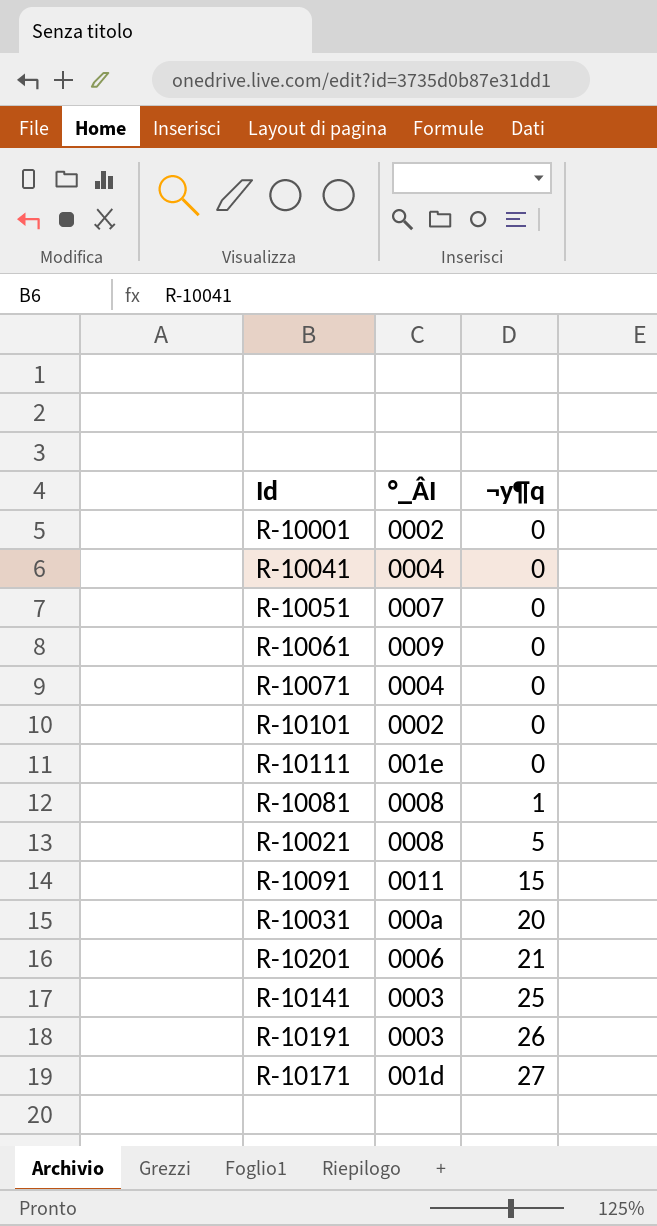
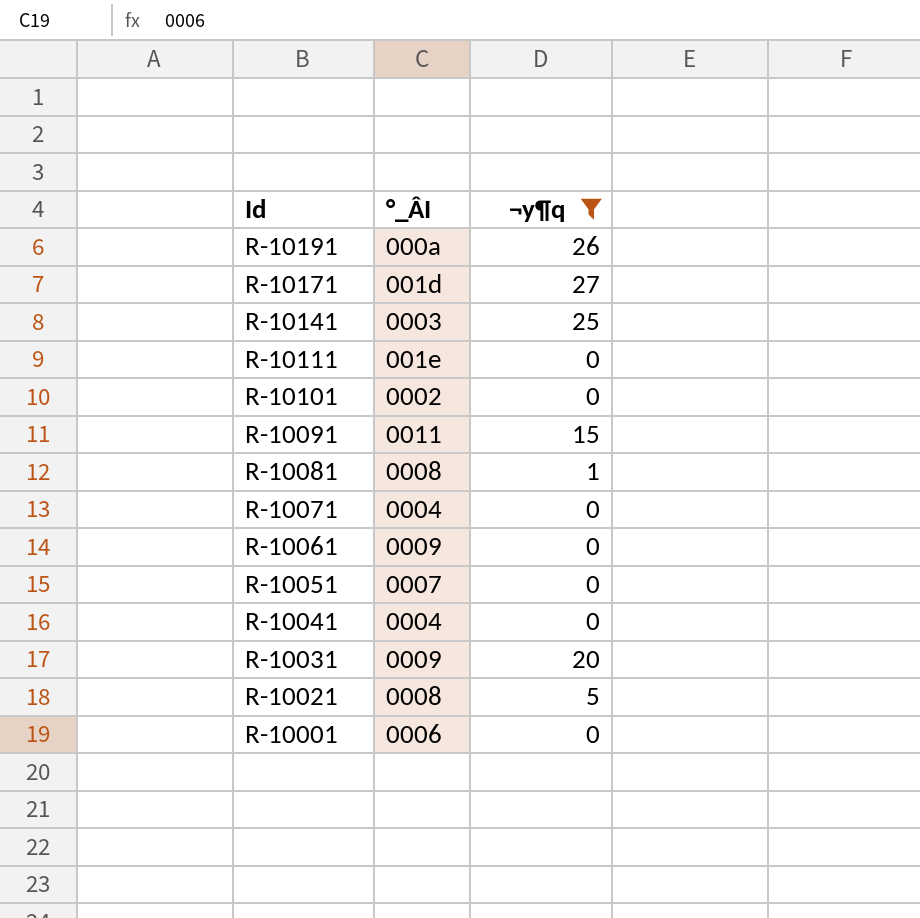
filter: none -> ¬y¶q != 21
row order: ¬y¶q ascending -> Id descending
R-10191 | °_ÂI: 0003 -> 000a
R-10031 | °_ÂI: 000a -> 0009
R-10001 | °_ÂI: 0002 -> 0006

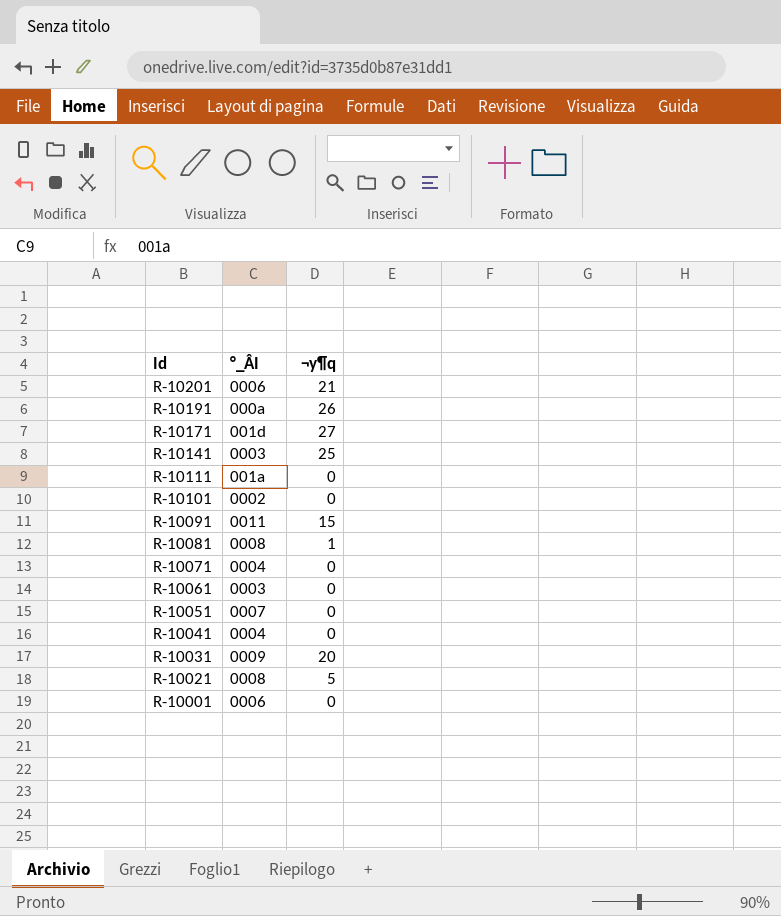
filter: ¬y¶q != 21 -> none
R-10111 | °_ÂI: 001e -> 001a
R-10061 | °_ÂI: 0009 -> 0003

